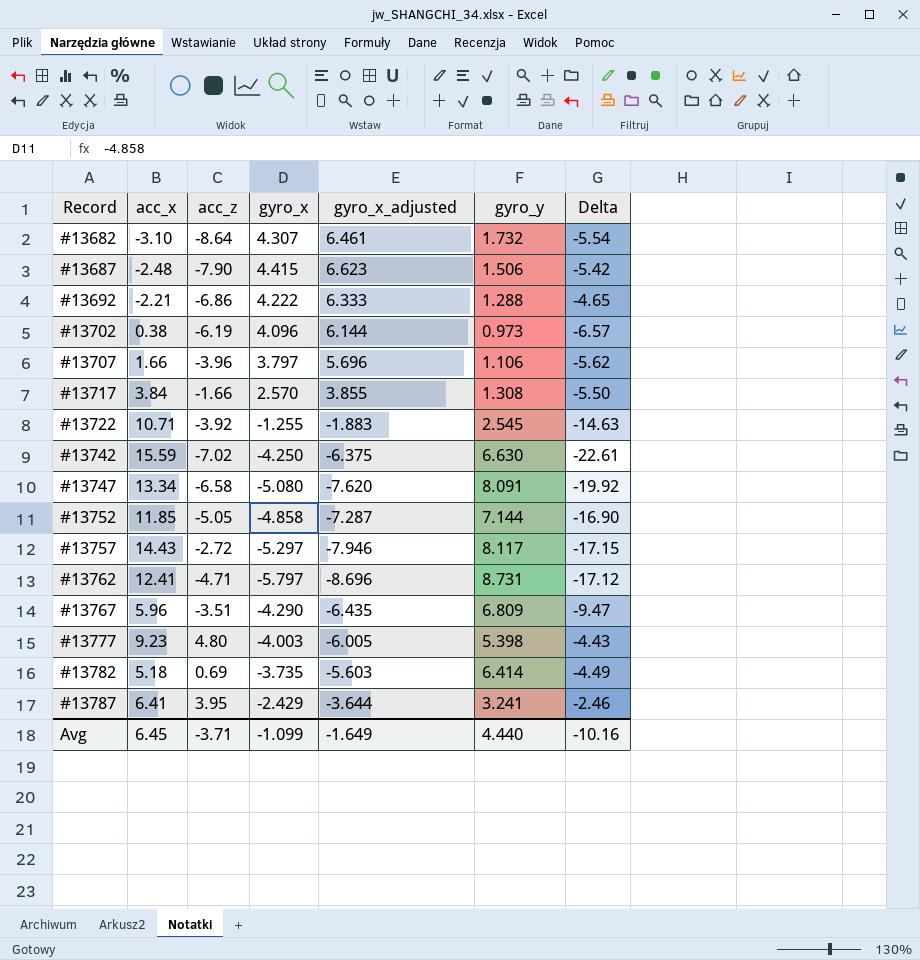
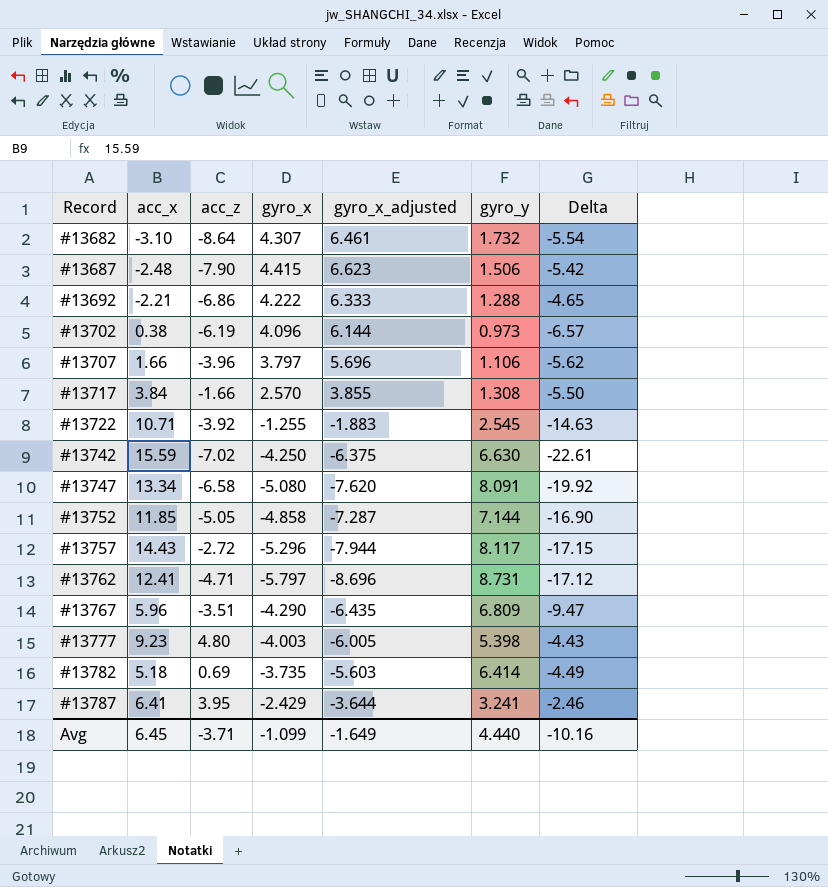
#13757 | gyro_x: -5.297 -> -5.296
#13757 | gyro_x_adjusted: -7.946 -> -7.944

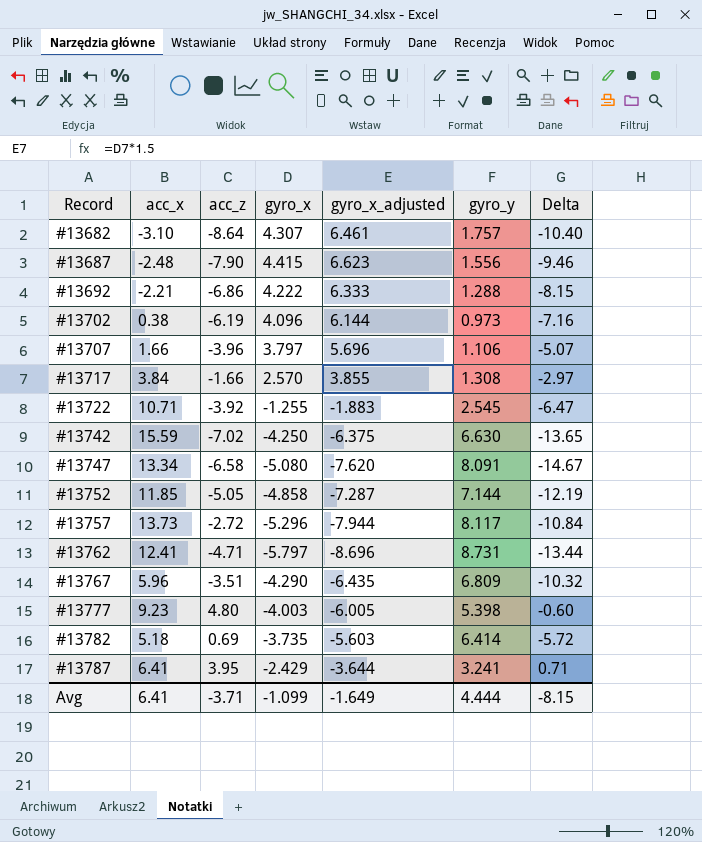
column Delta | formula: [acc_z] - [acc_x] -> [acc_z] - [gyro_y]
#13682 | gyro_y: 1.732 -> 1.757
#13687 | gyro_y: 1.506 -> 1.556
#13757 | acc_x: 14.43 -> 13.73
Avg | acc_x: 6.45 -> 6.41
Avg | gyro_y: 4.440 -> 4.444
Avg | Delta: -10.16 -> -8.15

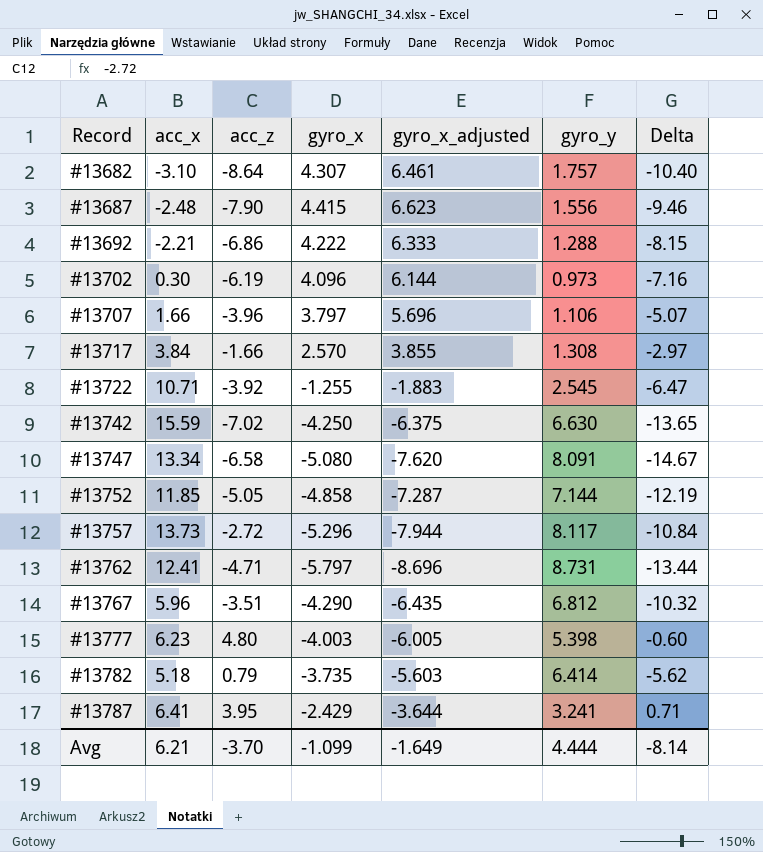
#13702 | acc_x: 0.38 -> 0.30
#13767 | gyro_y: 6.809 -> 6.812
#13777 | acc_x: 9.23 -> 6.23
#13782 | acc_z: 0.69 -> 0.79
#13782 | Delta: -5.72 -> -5.62
Avg | acc_x: 6.41 -> 6.21
Avg | acc_z: -3.71 -> -3.70
Avg | Delta: -8.15 -> -8.14

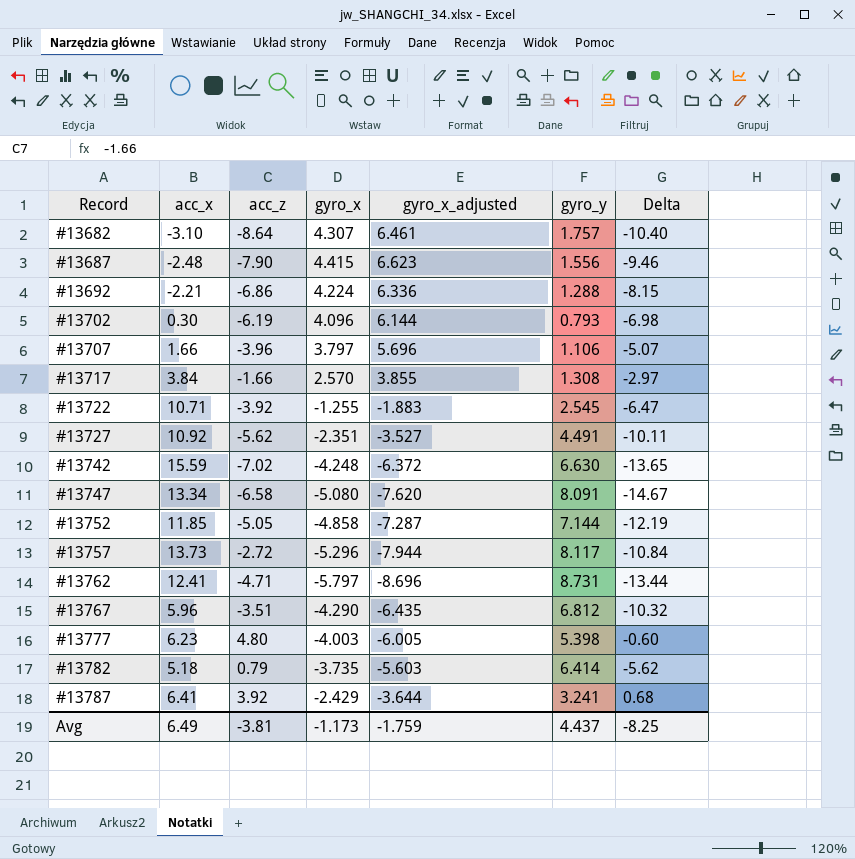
#13692 | gyro_x: 4.222 -> 4.224
#13692 | gyro_x_adjusted: 6.333 -> 6.336
#13702 | gyro_y: 0.973 -> 0.793
#13702 | Delta: -7.16 -> -6.98
row #13727: none -> 10.92 | -5.62 | -2.351 | -3.527 | 4.491 | -10.11
#13742 | gyro_x: -4.250 -> -4.248
#13742 | gyro_x_adjusted: -6.375 -> -6.372
#13787 | acc_z: 3.95 -> 3.92
#13787 | Delta: 0.71 -> 0.68
Avg | acc_x: 6.21 -> 6.49
Avg | acc_z: -3.70 -> -3.81
Avg | gyro_x: -1.099 -> -1.173
Avg | gyro_x_adjusted: -1.649 -> -1.759
Avg | gyro_y: 4.444 -> 4.437
Avg | Delta: -8.14 -> -8.25

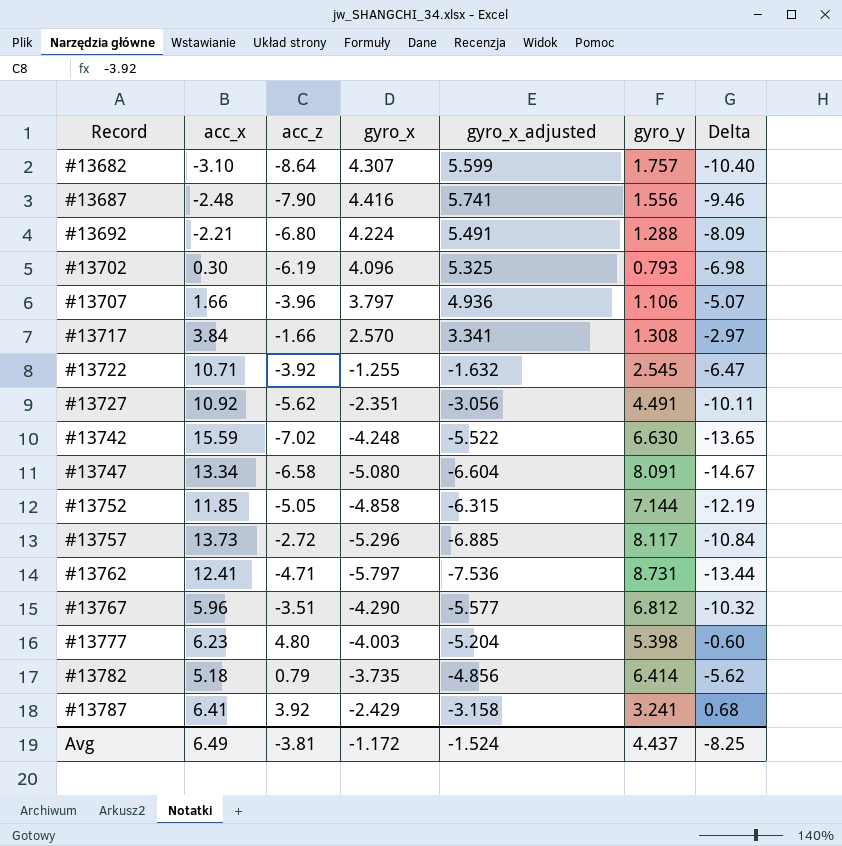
column gyro_x_adjusted | formula: [gyro_x] * 1.5 -> [gyro_x] * 1.3
#13687 | gyro_x: 4.415 -> 4.416
#13692 | acc_z: -6.86 -> -6.80
#13692 | Delta: -8.15 -> -8.09
Avg | gyro_x: -1.173 -> -1.172
Avg | gyro_x_adjusted: -1.759 -> -1.524

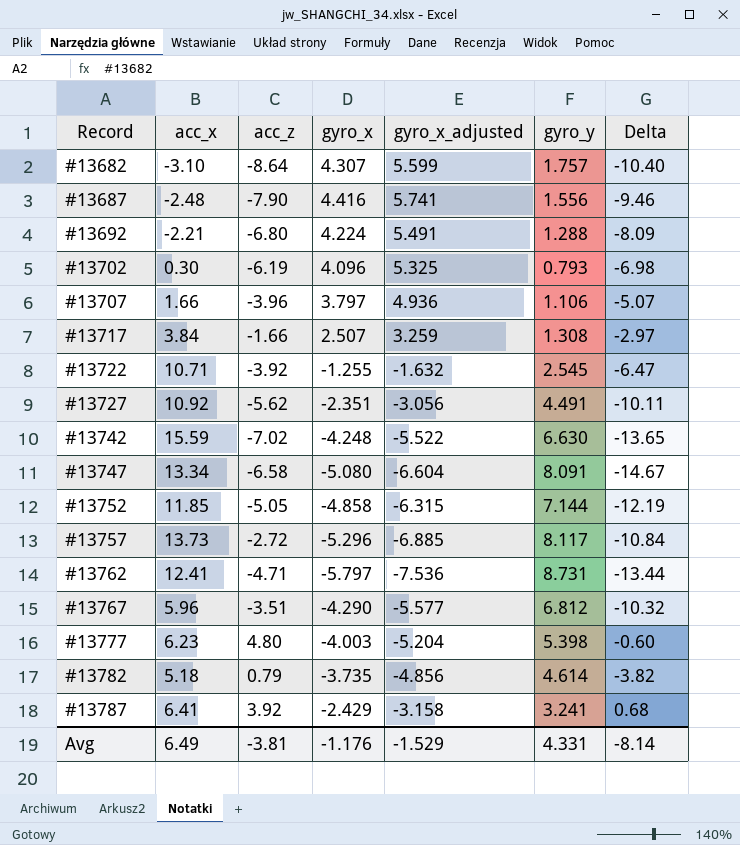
#13717 | gyro_x: 2.570 -> 2.507
#13717 | gyro_x_adjusted: 3.341 -> 3.259
#13782 | gyro_y: 6.414 -> 4.614
#13782 | Delta: -5.62 -> -3.82
Avg | gyro_x: -1.172 -> -1.176
Avg | gyro_x_adjusted: -1.524 -> -1.529
Avg | gyro_y: 4.437 -> 4.331
Avg | Delta: -8.25 -> -8.14

